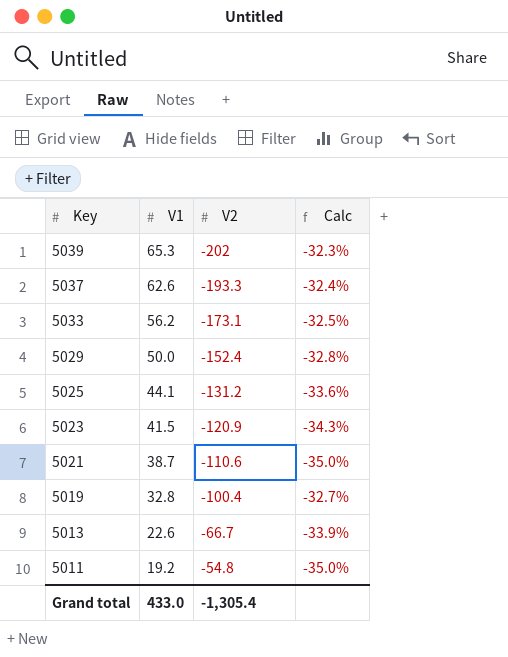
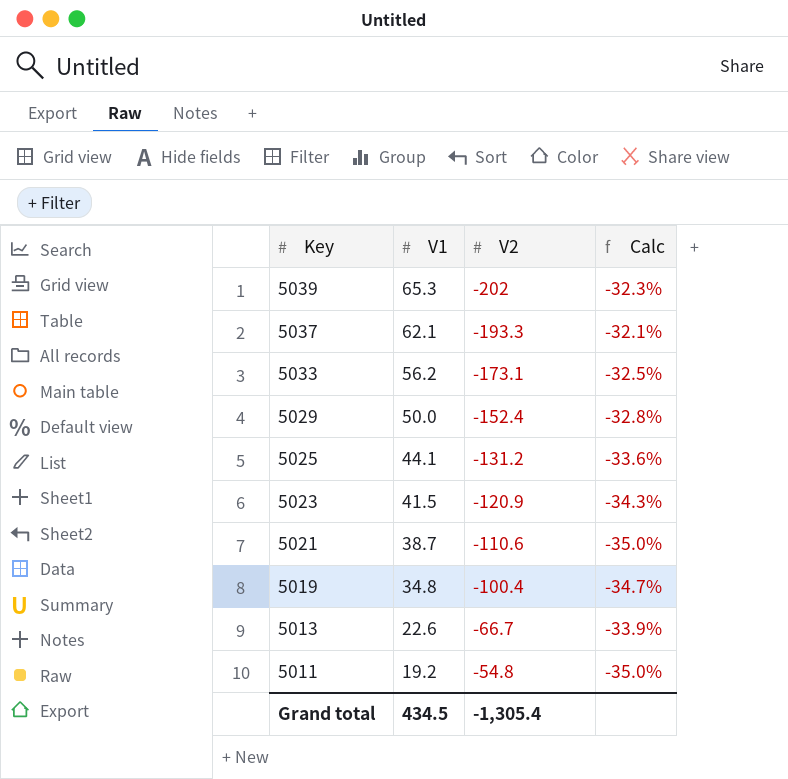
5037 | V1: 62.6 -> 62.1
5037 | Calc: -32.4% -> -32.1%
5019 | V1: 32.8 -> 34.8
5019 | Calc: -32.7% -> -34.7%
Grand total | V1: 433.0 -> 434.5

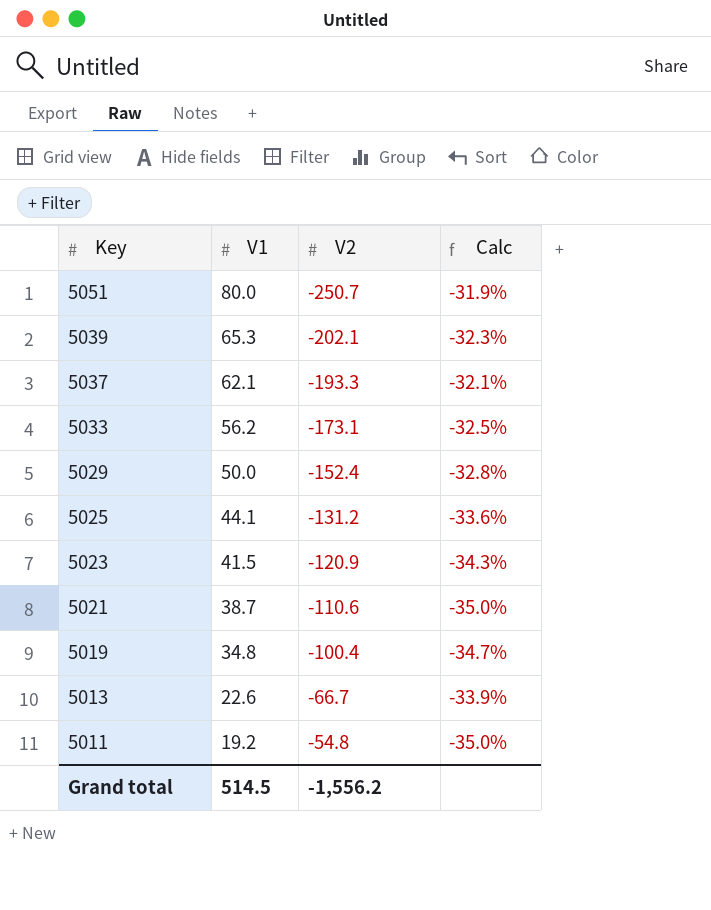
row 5051: none -> 80.0 | -250.7 | -31.9%
5039 | V2: -202 -> -202.1
Grand total | V1: 434.5 -> 514.5
Grand total | V2: -1,305.4 -> -1,556.2

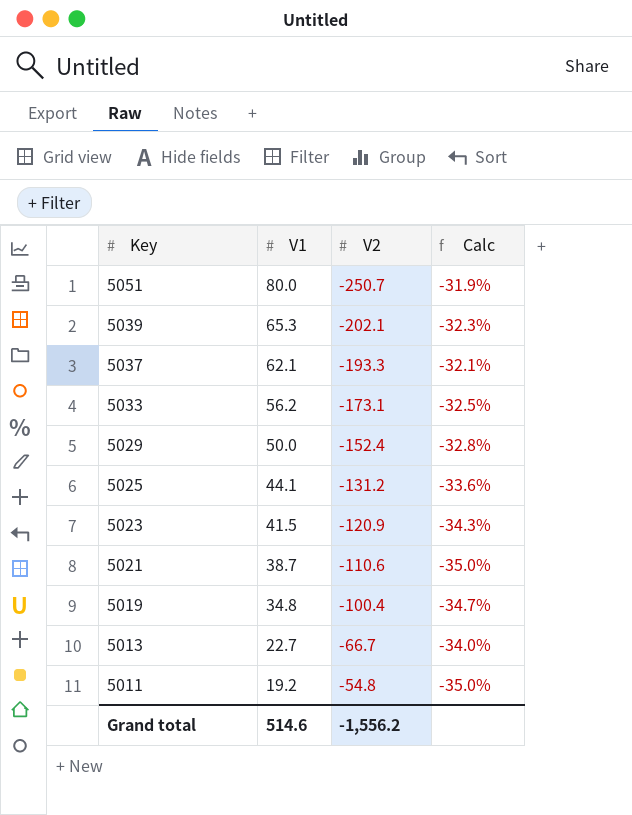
5013 | V1: 22.6 -> 22.7
5013 | Calc: -33.9% -> -34.0%
Grand total | V1: 514.5 -> 514.6

